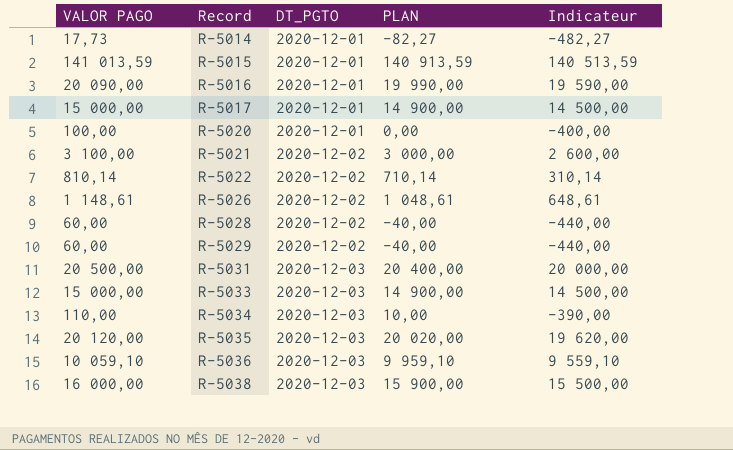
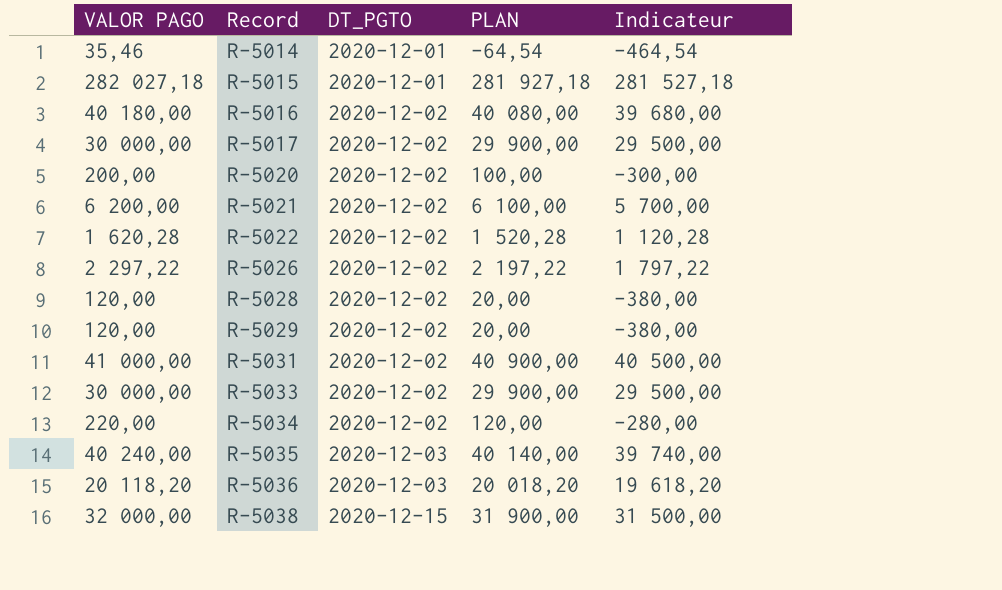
R-5014 | VALOR PAGO: 17,73 -> 35,46
R-5014 | PLAN: -82,27 -> -64,54
R-5014 | Indicateur: -482,27 -> -464,54
R-5015 | VALOR PAGO: 141 013,59 -> 282 027,18
R-5015 | PLAN: 140 913,59 -> 281 927,18
R-5015 | Indicateur: 140 513,59 -> 281 527,18
R-5016 | VALOR PAGO: 20 090,00 -> 40 180,00
R-5016 | DT_PGTO: 2020-12-01 -> 2020-12-02
R-5016 | PLAN: 19 990,00 -> 40 080,00
R-5016 | Indicateur: 19 590,00 -> 39 680,00
R-5017 | VALOR PAGO: 15 000,00 -> 30 000,00
R-5017 | DT_PGTO: 2020-12-01 -> 2020-12-02
R-5017 | PLAN: 14 900,00 -> 29 900,00
R-5017 | Indicateur: 14 500,00 -> 29 500,00
R-5020 | VALOR PAGO: 100,00 -> 200,00
R-5020 | DT_PGTO: 2020-12-01 -> 2020-12-02
R-5020 | PLAN: 0,00 -> 100,00
R-5020 | Indicateur: -400,00 -> -300,00
R-5021 | VALOR PAGO: 3 100,00 -> 6 200,00
R-5021 | PLAN: 3 000,00 -> 6 100,00
R-5021 | Indicateur: 2 600,00 -> 5 700,00
R-5022 | VALOR PAGO: 810,14 -> 1 620,28
R-5022 | PLAN: 710,14 -> 1 520,28
R-5022 | Indicateur: 310,14 -> 1 120,28
R-5026 | VALOR PAGO: 1 148,61 -> 2 297,22
R-5026 | PLAN: 1 048,61 -> 2 197,22
R-5026 | Indicateur: 648,61 -> 1 797,22
R-5028 | VALOR PAGO: 60,00 -> 120,00
R-5028 | PLAN: -40,00 -> 20,00
R-5028 | Indicateur: -440,00 -> -380,00
R-5029 | VALOR PAGO: 60,00 -> 120,00
R-5029 | PLAN: -40,00 -> 20,00
R-5029 | Indicateur: -440,00 -> -380,00
R-5031 | VALOR PAGO: 20 500,00 -> 41 000,00
R-5031 | DT_PGTO: 2020-12-03 -> 2020-12-02
R-5031 | PLAN: 20 400,00 -> 40 900,00
R-5031 | Indicateur: 20 000,00 -> 40 500,00
R-5033 | VALOR PAGO: 15 000,00 -> 30 000,00
R-5033 | DT_PGTO: 2020-12-03 -> 2020-12-02
R-5033 | PLAN: 14 900,00 -> 29 900,00
R-5033 | Indicateur: 14 500,00 -> 29 500,00
R-5034 | VALOR PAGO: 110,00 -> 220,00
R-5034 | DT_PGTO: 2020-12-03 -> 2020-12-02
R-5034 | PLAN: 10,00 -> 120,00
R-5034 | Indicateur: -390,00 -> -280,00
R-5035 | VALOR PAGO: 20 120,00 -> 40 240,00
R-5035 | PLAN: 20 020,00 -> 40 140,00
R-5035 | Indicateur: 19 620,00 -> 39 740,00
R-5036 | VALOR PAGO: 10 059,10 -> 20 118,20
R-5036 | PLAN: 9 959,10 -> 20 018,20
R-5036 | Indicateur: 9 559,10 -> 19 618,20
R-5038 | VALOR PAGO: 16 000,00 -> 32 000,00
R-5038 | DT_PGTO: 2020-12-03 -> 2020-12-15
R-5038 | PLAN: 15 900,00 -> 31 900,00
R-5038 | Indicateur: 15 500,00 -> 31 500,00

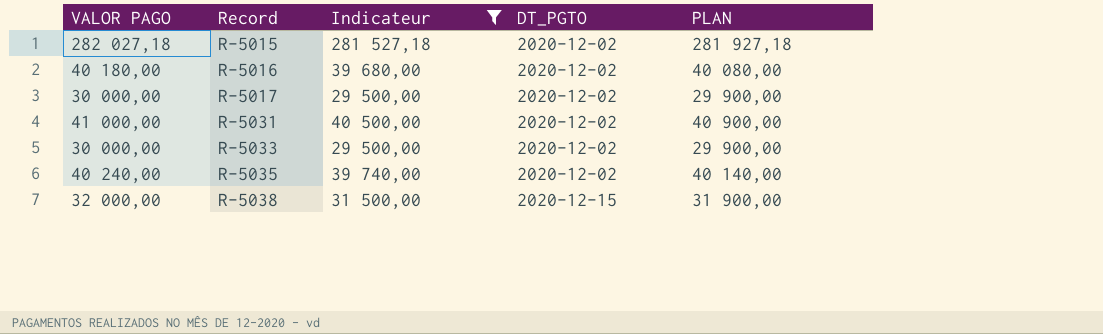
filter: none -> Indicateur >= 29 500,00
column Indicateur | position: 5 -> 3
R-5015 | DT_PGTO: 2020-12-01 -> 2020-12-02
R-5035 | DT_PGTO: 2020-12-03 -> 2020-12-02

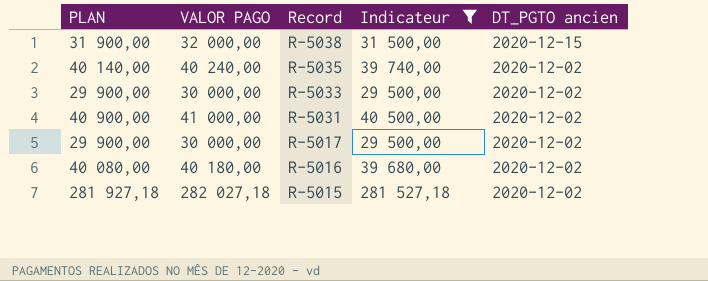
row order: Record ascending -> Record descending
column PLAN | position: 5 -> 1
column name: DT_PGTO -> DT_PGTO ancien

